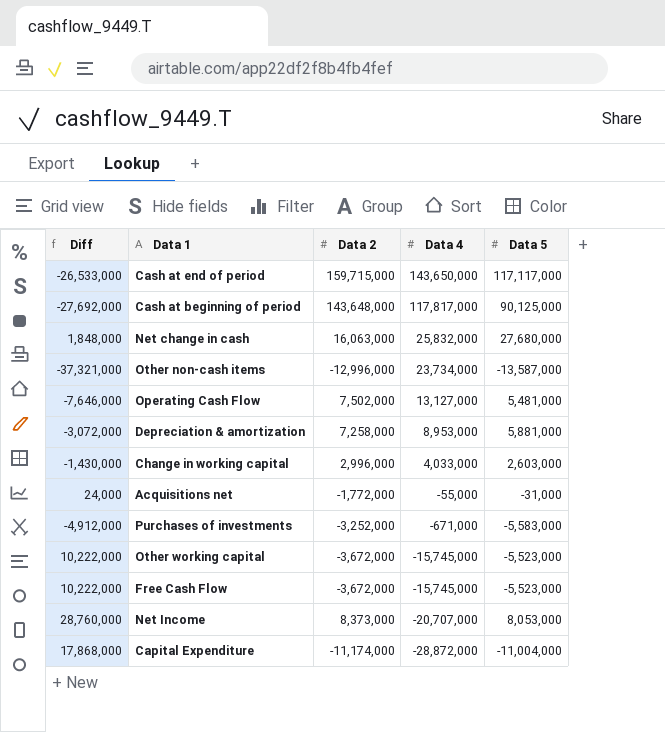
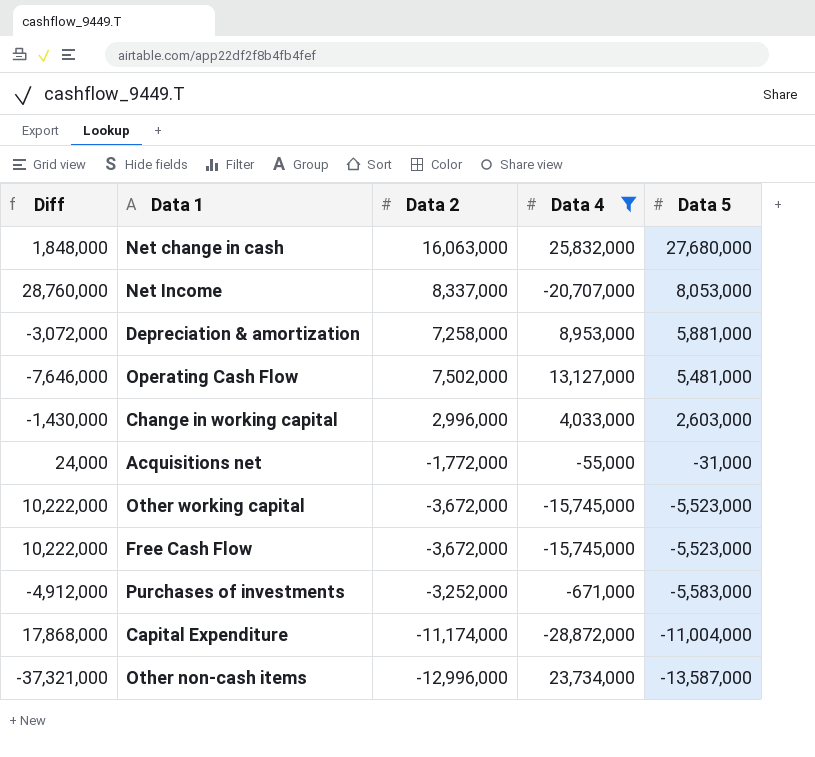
filter: none -> Data 4 <= 25,832,000
row order: Data 4 descending -> Data 5 descending
Net Income | Data 2: 8,373,000 -> 8,337,000

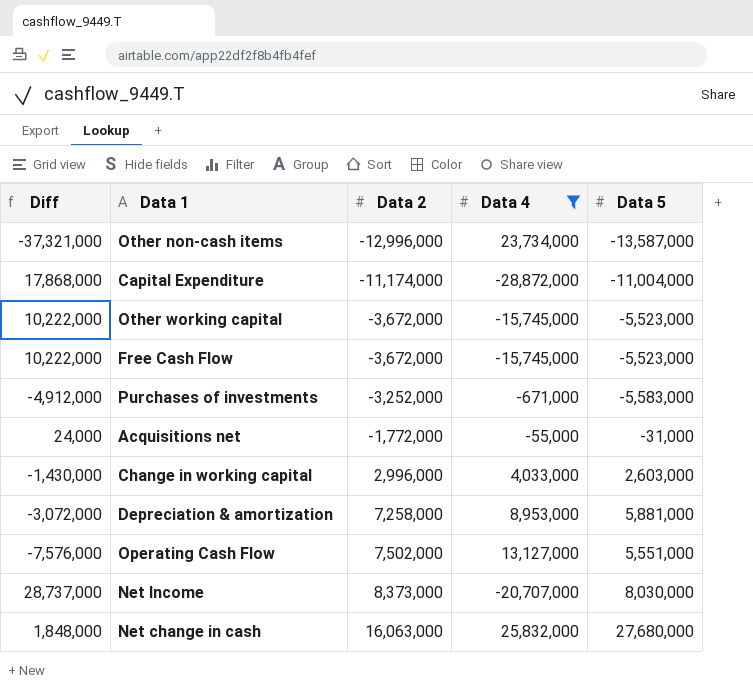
row order: Data 5 descending -> Data 2 ascending
Operating Cash Flow | Diff: -7,646,000 -> -7,576,000
Operating Cash Flow | Data 5: 5,481,000 -> 5,551,000
Net Income | Diff: 28,760,000 -> 28,737,000
Net Income | Data 2: 8,337,000 -> 8,373,000
Net Income | Data 5: 8,053,000 -> 8,030,000

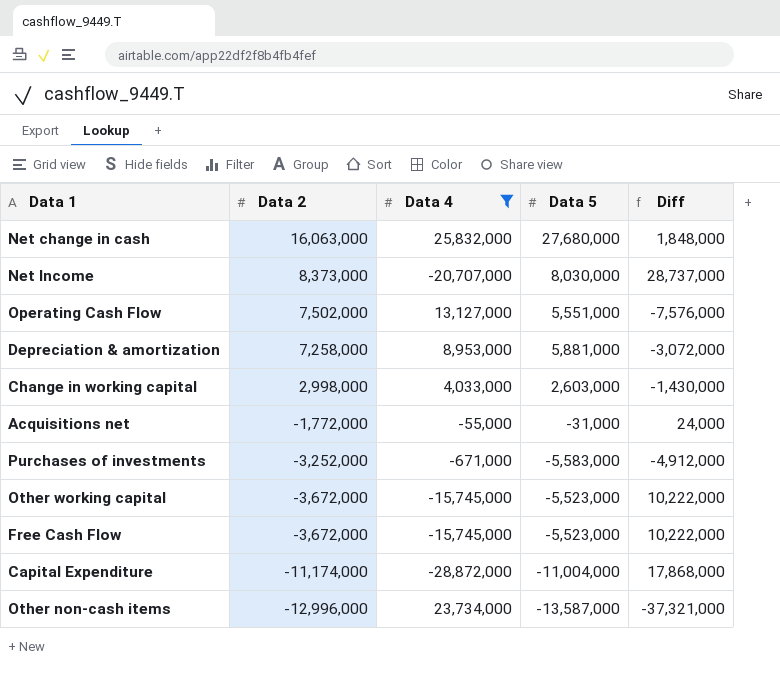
row order: Data 2 ascending -> Data 2 descending
column Diff | position: 1 -> 5
Change in working capital | Data 2: 2,996,000 -> 2,998,000

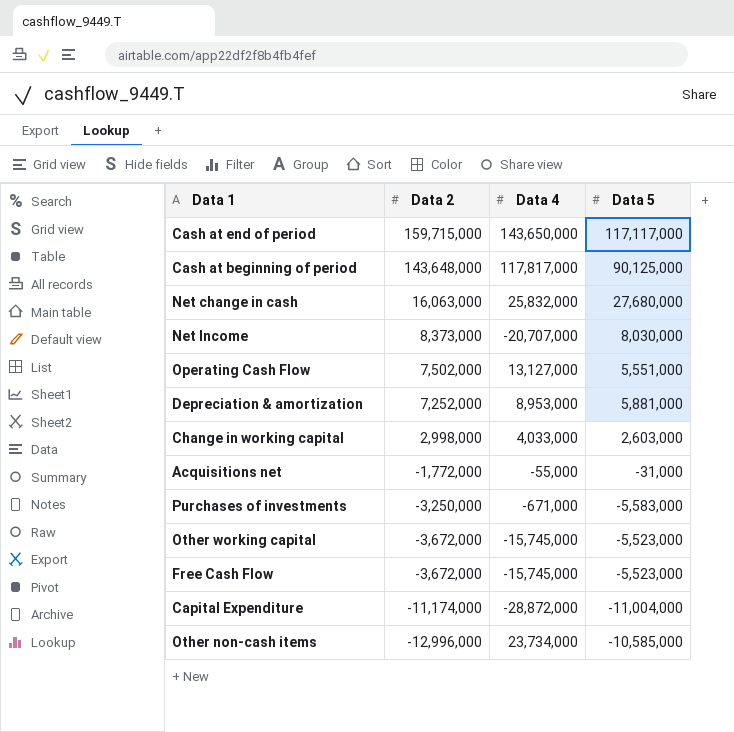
filter: Data 4 <= 25,832,000 -> none
column Diff | formula: [Data 5] - [Data 4] -> none
Depreciation & amortization | Data 2: 7,258,000 -> 7,252,000
Purchases of investments | Data 2: -3,252,000 -> -3,250,000
Other non-cash items | Data 5: -13,587,000 -> -10,585,000

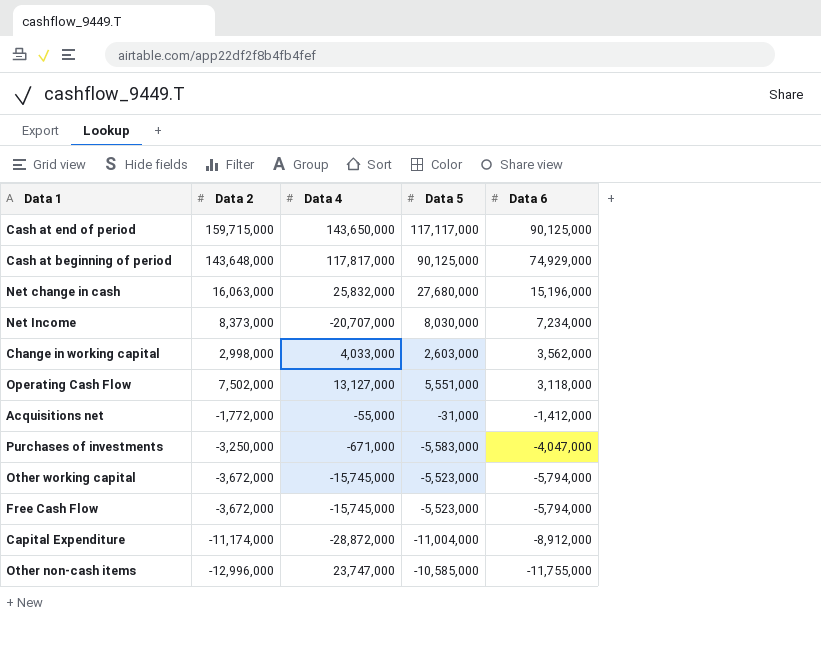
row order: Data 2 descending -> Data 6 descending
column Data 6 | position: none -> 5
row Depreciation & amortization: 7,252,000 | 8,953,000 | 5,881,000 -> none
Other non-cash items | Data 4: 23,734,000 -> 23,747,000

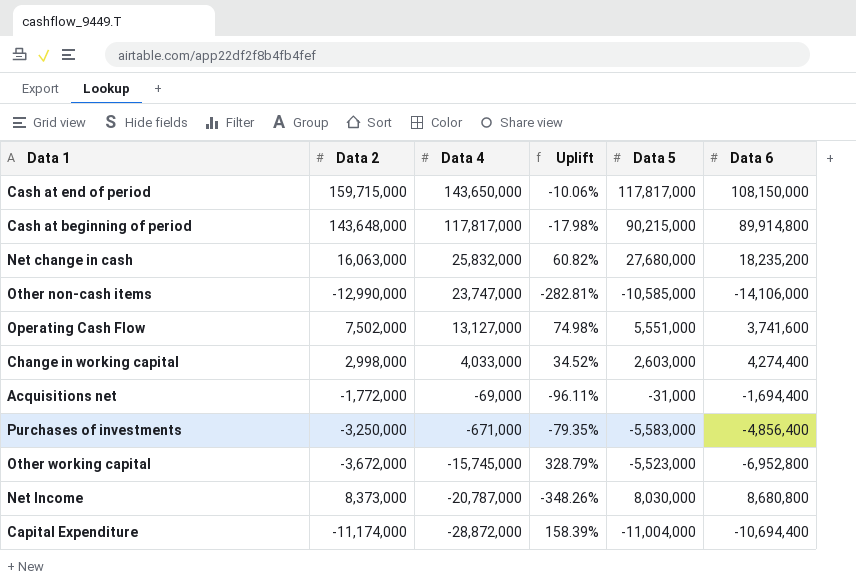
row order: Data 6 descending -> Data 4 descending
column Uplift | formula: none -> ([Data 4] - [Data 2]) / [Data 2]
row Free Cash Flow: -3,672,000 | -15,745,000 | -5,523,000 | -5,794,000 -> none
Cash at end of period | Data 5: 117,117,000 -> 117,817,000
Cash at end of period | Data 6: 90,125,000 -> 108,150,000
Cash at beginning of period | Data 5: 90,125,000 -> 90,215,000
Cash at beginning of period | Data 6: 74,929,000 -> 89,914,800
Net change in cash | Data 6: 15,196,000 -> 18,235,200
Other non-cash items | Data 2: -12,996,000 -> -12,990,000
Other non-cash items | Data 6: -11,755,000 -> -14,106,000
Operating Cash Flow | Data 6: 3,118,000 -> 3,741,600
Change in working capital | Data 6: 3,562,000 -> 4,274,400
Acquisitions net | Data 4: -55,000 -> -69,000
Acquisitions net | Data 6: -1,412,000 -> -1,694,400
Purchases of investments | Data 6: -4,047,000 -> -4,856,400
Other working capital | Data 6: -5,794,000 -> -6,952,800
Net Income | Data 4: -20,707,000 -> -20,787,000
Net Income | Data 6: 7,234,000 -> 8,680,800
Capital Expenditure | Data 6: -8,912,000 -> -10,694,400

